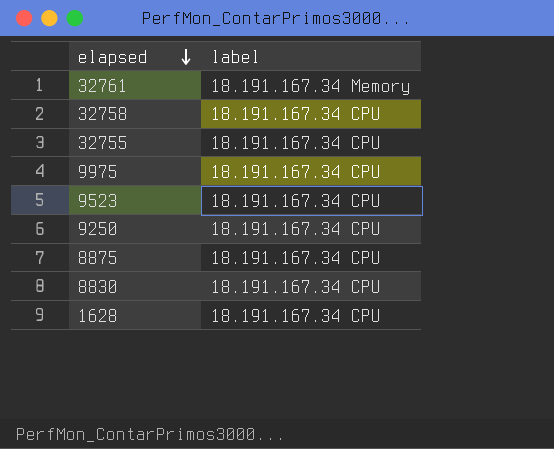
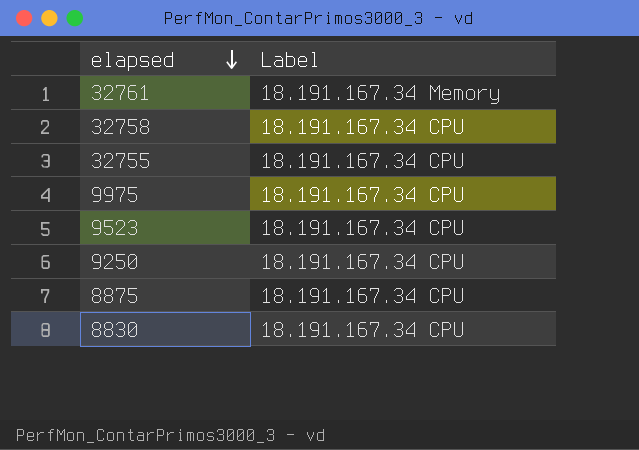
column name: label -> Label
row 1628: 18.191.167.34 CPU -> none

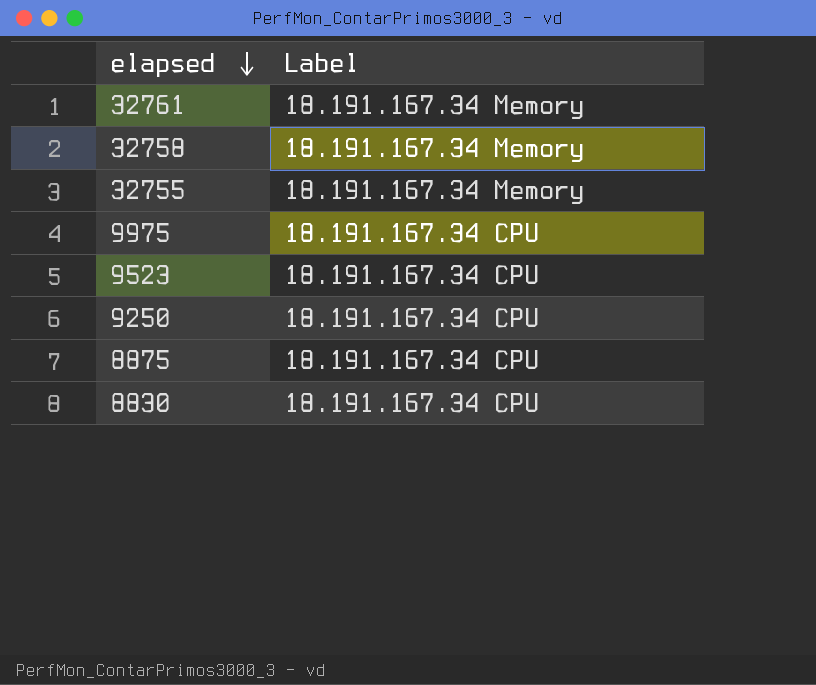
32758 | Label: 18.191.167.34 CPU -> 18.191.167.34 Memory
32755 | Label: 18.191.167.34 CPU -> 18.191.167.34 Memory

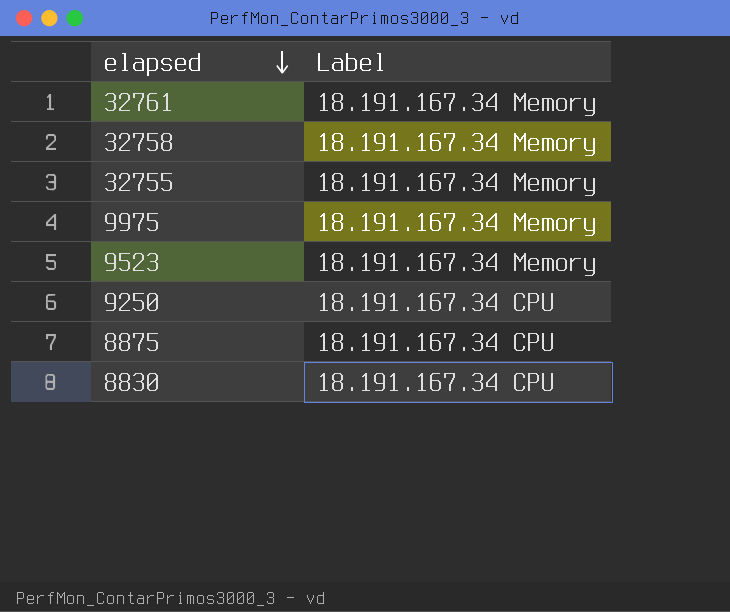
9975 | Label: 18.191.167.34 CPU -> 18.191.167.34 Memory
9523 | Label: 18.191.167.34 CPU -> 18.191.167.34 Memory

